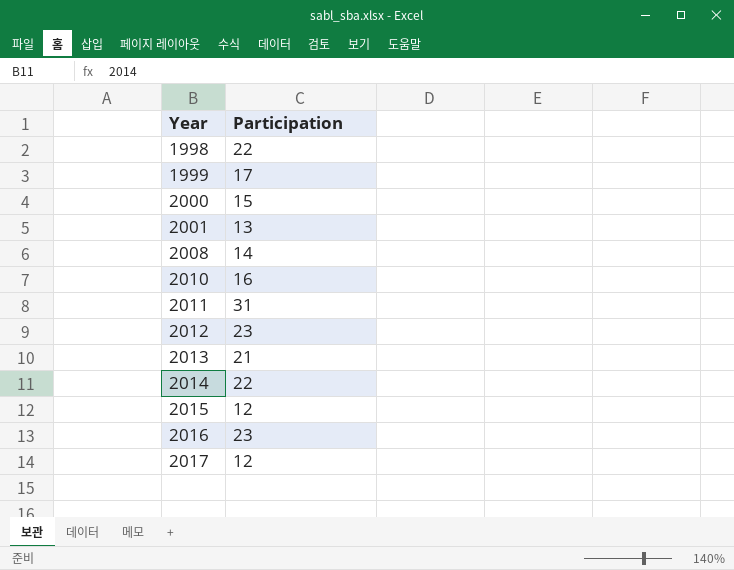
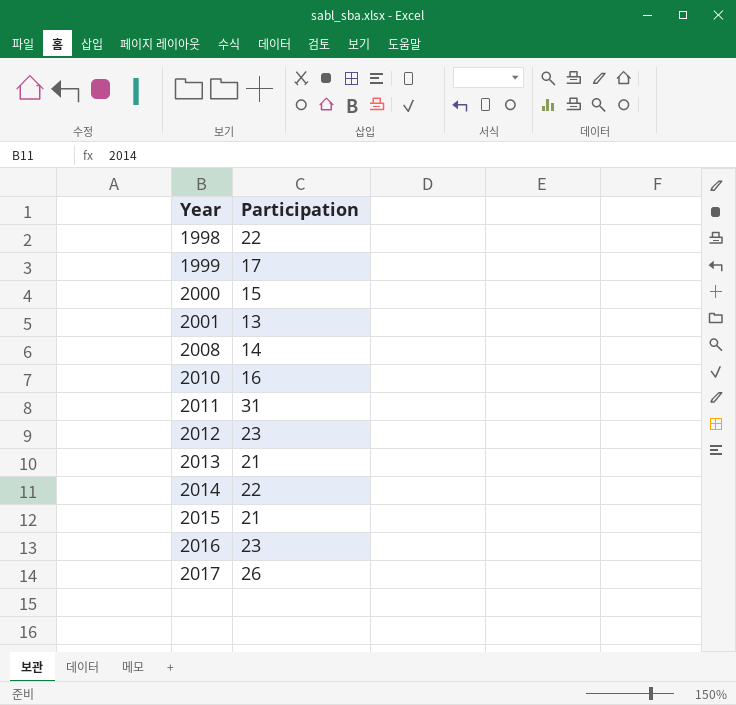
2015 | Participation: 12 -> 21
2017 | Participation: 12 -> 26

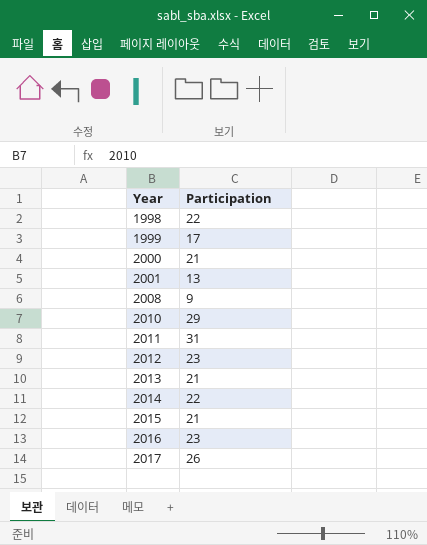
2000 | Participation: 15 -> 21
2008 | Participation: 14 -> 9
2010 | Participation: 16 -> 29

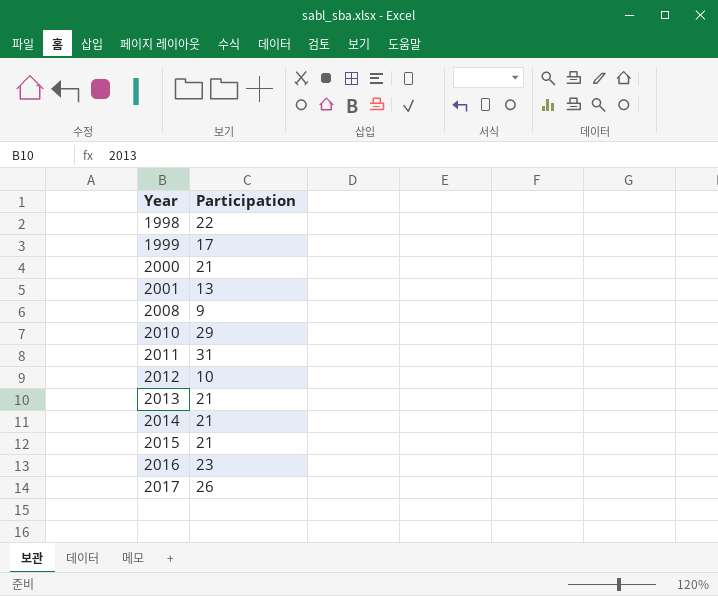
2012 | Participation: 23 -> 10
2014 | Participation: 22 -> 21

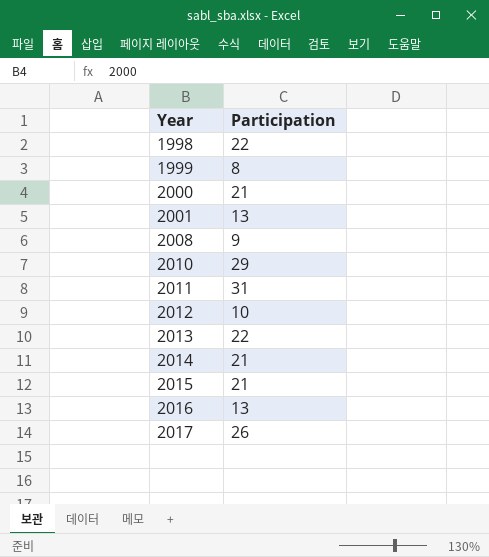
1999 | Participation: 17 -> 8
2013 | Participation: 21 -> 22
2016 | Participation: 23 -> 13

